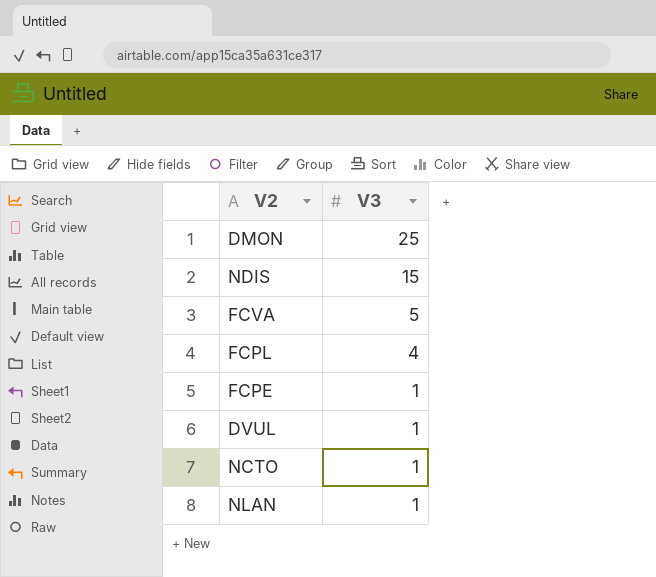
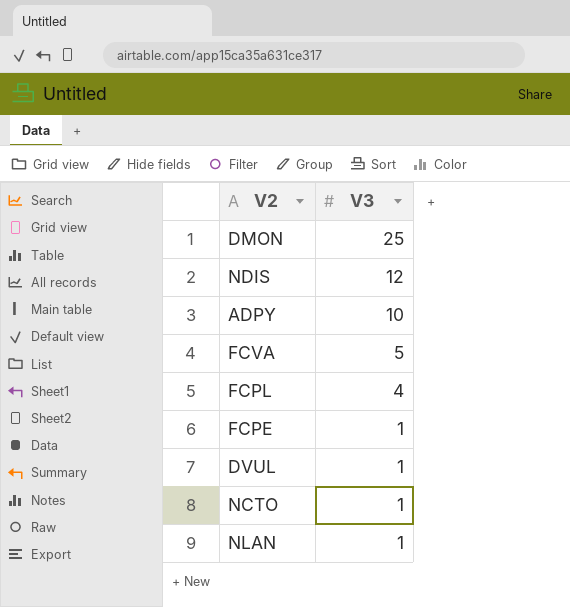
NDIS | V3: 15 -> 12
row ADPY: none -> 10

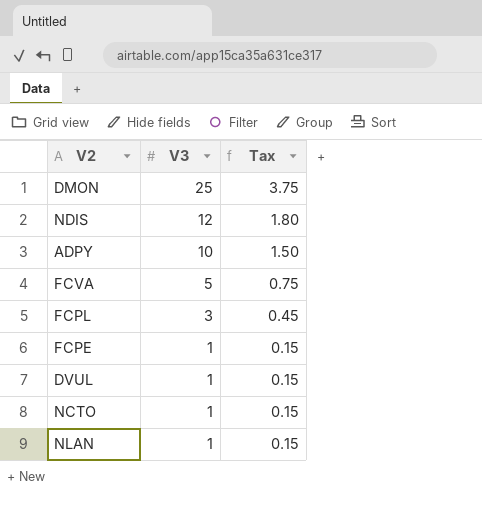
column Tax | formula: none -> [V3] * 0.15
FCPL | V3: 4 -> 3

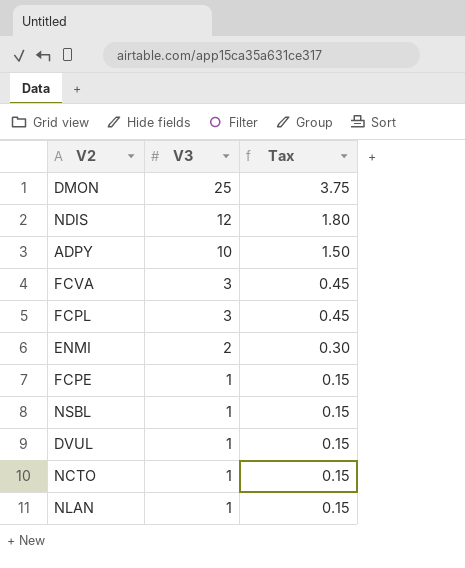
FCVA | V3: 5 -> 3
FCVA | Tax: 0.75 -> 0.45
row ENMI: none -> 2 | 0.30
row NSBL: none -> 1 | 0.15

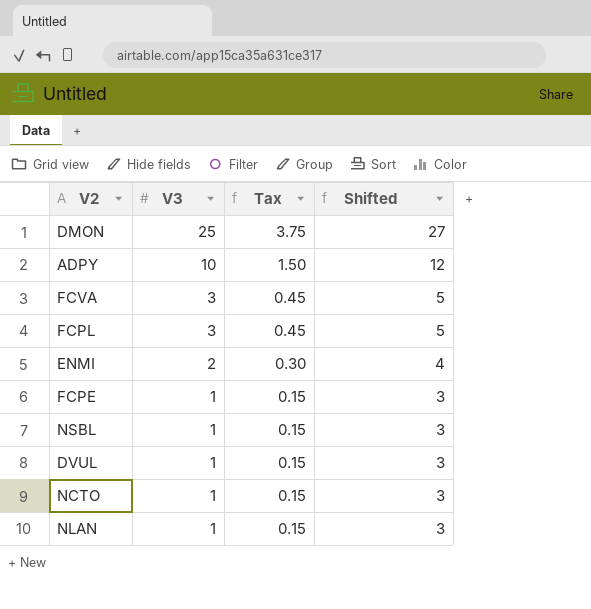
column Shifted | formula: none -> [V3] + 2
row NDIS: 12 | 1.80 -> none

